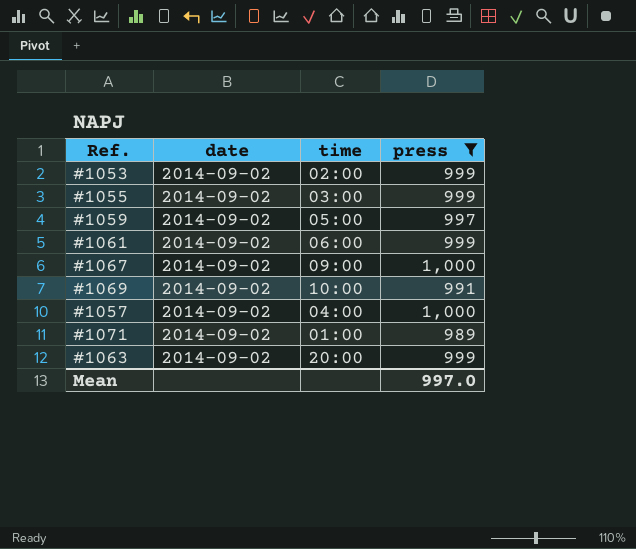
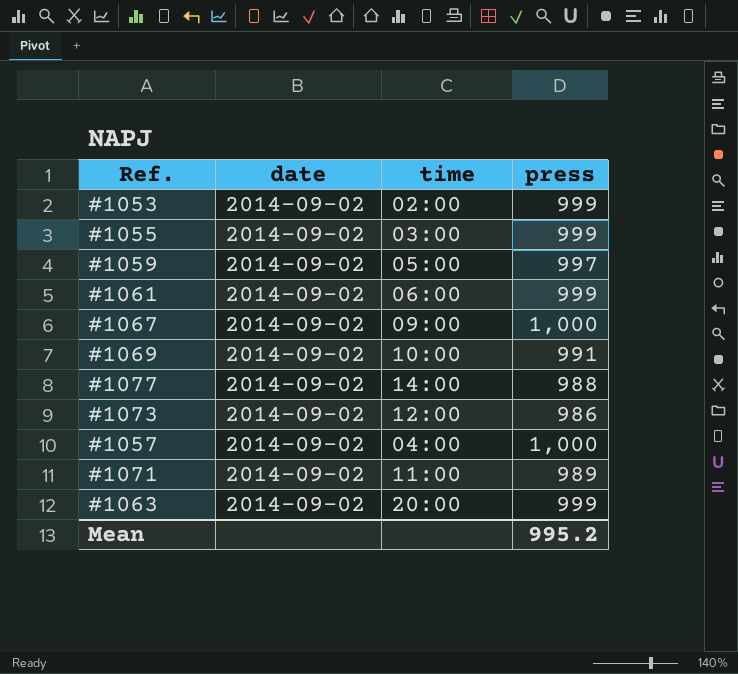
filter: press >= 989 -> none
#1071 | time: 01:00 -> 11:00
Mean | press: 997.0 -> 995.2

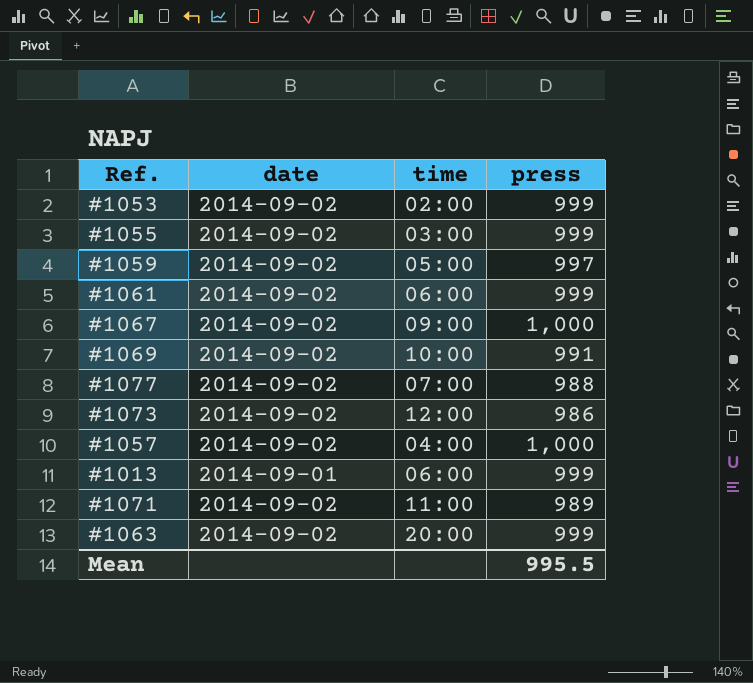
#1077 | time: 14:00 -> 07:00
row #1013: none -> 2014-09-01 | 06:00 | 999
Mean | press: 995.2 -> 995.5

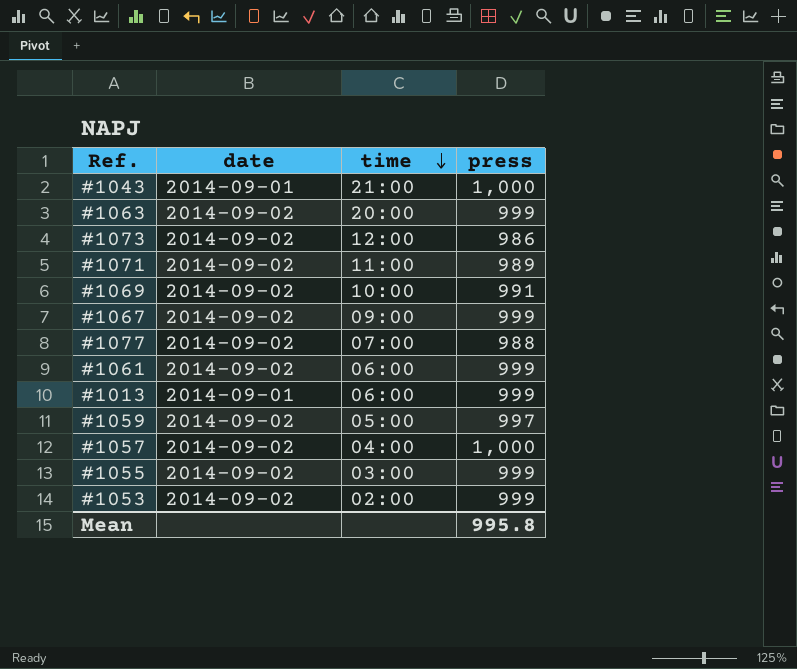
row order: none -> time descending
row #1043: none -> 2014-09-01 | 21:00 | 1,000
#1067 | press: 1,000 -> 999
Mean | press: 995.5 -> 995.8

